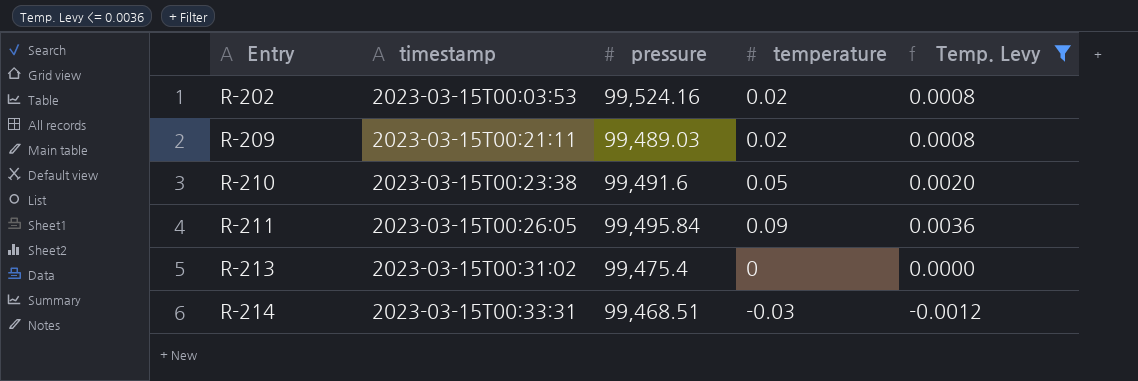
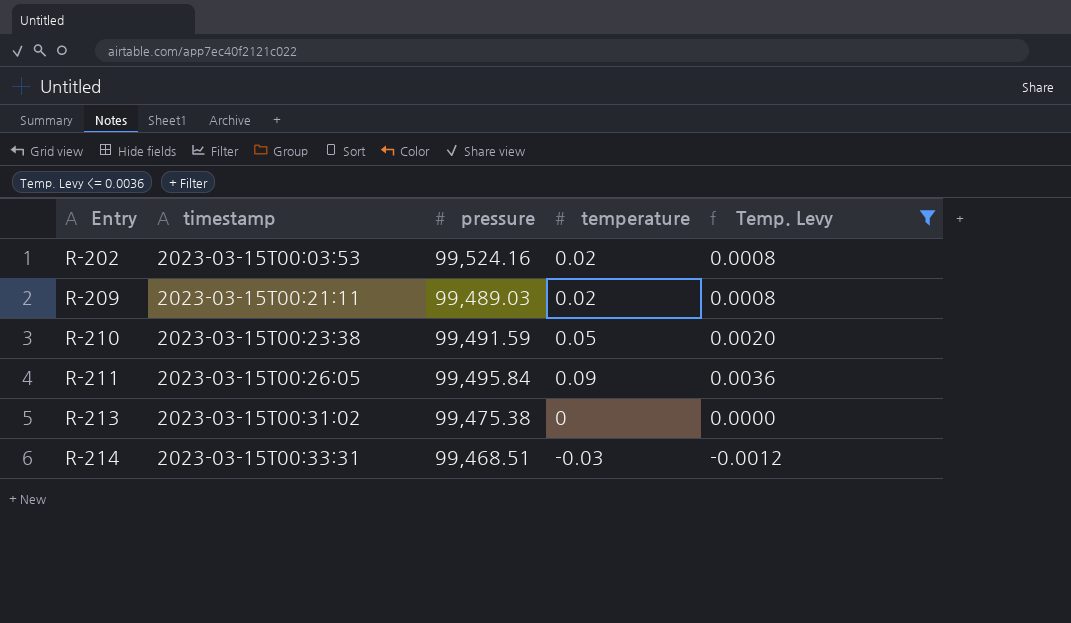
R-210 | pressure: 99,491.6 -> 99,491.59
R-213 | pressure: 99,475.4 -> 99,475.38

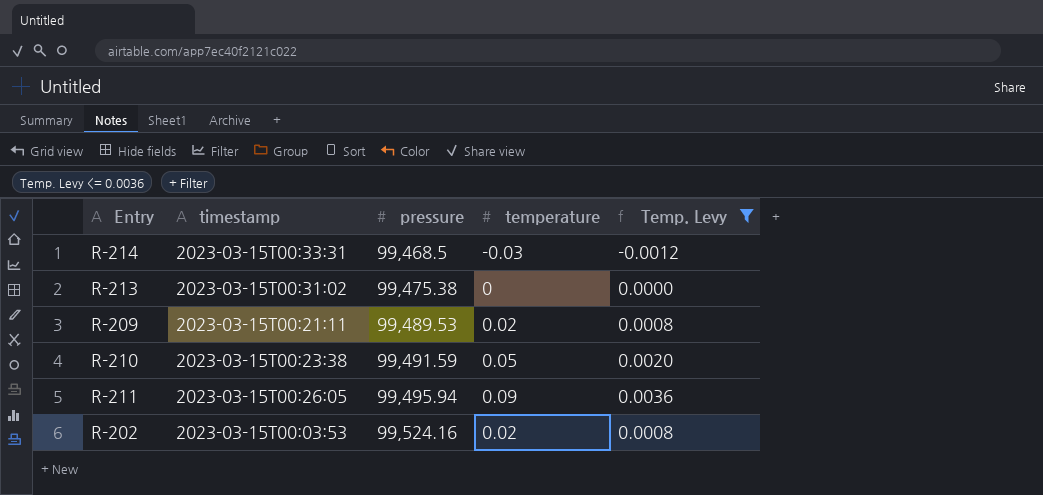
row order: Entry ascending -> pressure ascending
R-214 | pressure: 99,468.51 -> 99,468.5
R-209 | pressure: 99,489.03 -> 99,489.53
R-211 | pressure: 99,495.84 -> 99,495.94

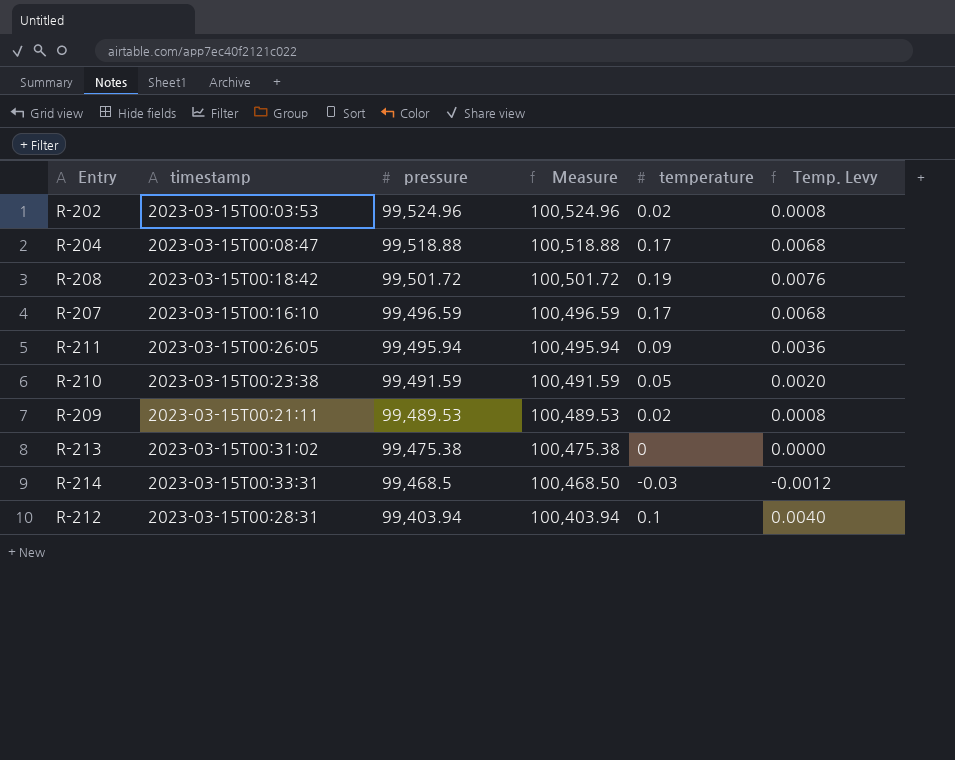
filter: Temp. Levy <= 0.0036 -> none
row order: pressure ascending -> pressure descending
column Measure | formula: none -> [pressure] + 1000
R-202 | pressure: 99,524.16 -> 99,524.96

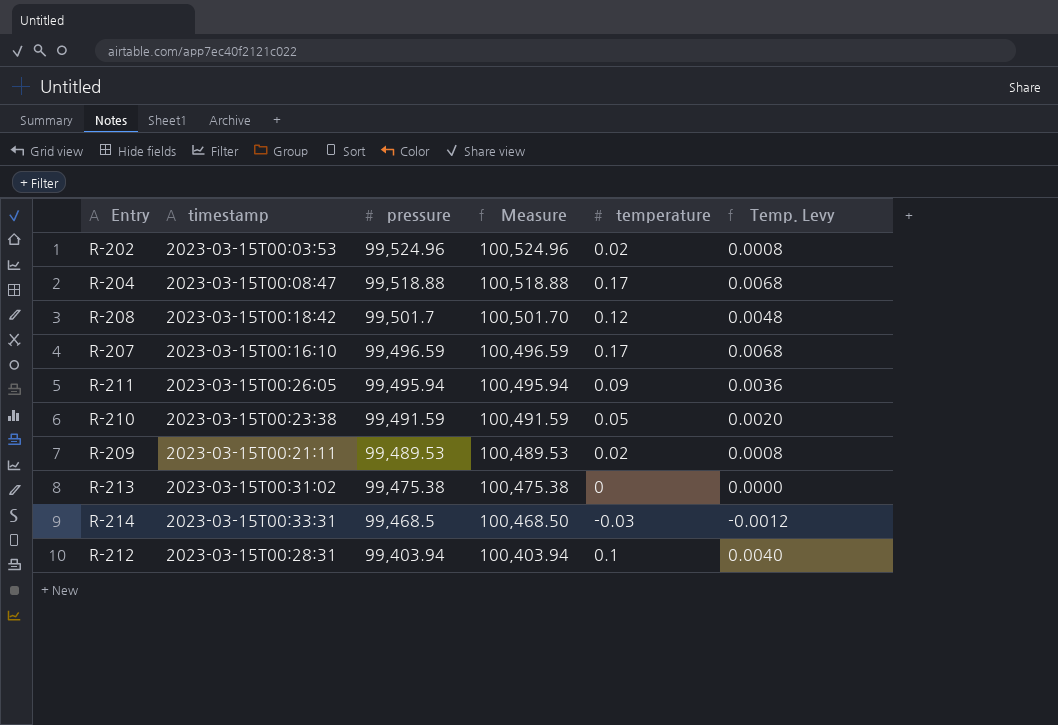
R-208 | pressure: 99,501.72 -> 99,501.7
R-208 | Measure: 100,501.72 -> 100,501.70
R-208 | temperature: 0.19 -> 0.12
R-208 | Temp. Levy: 0.0076 -> 0.0048

